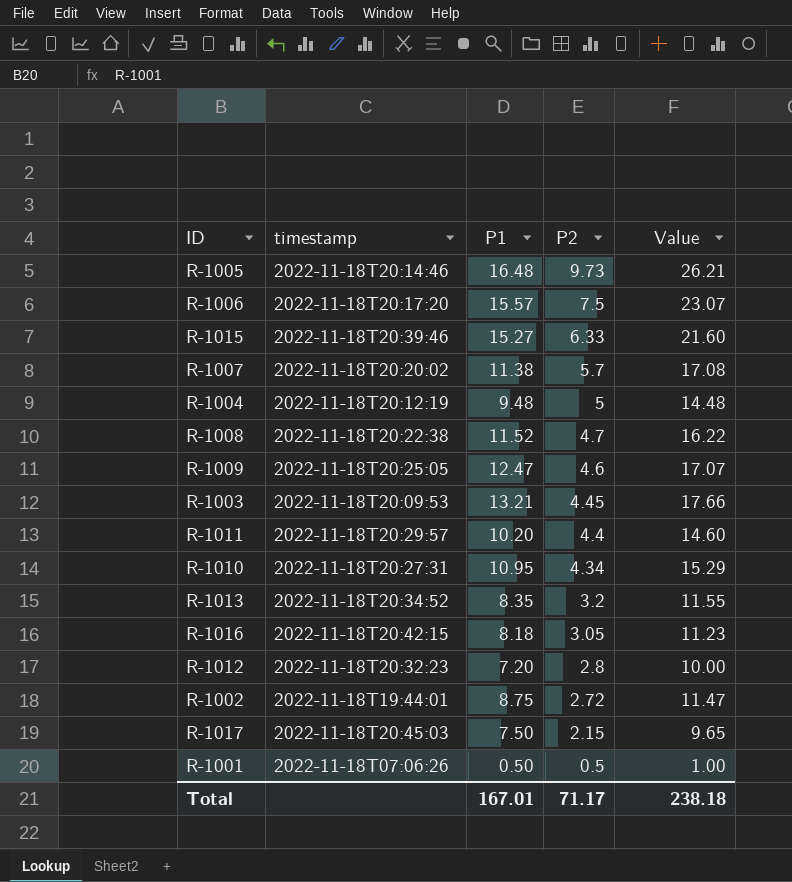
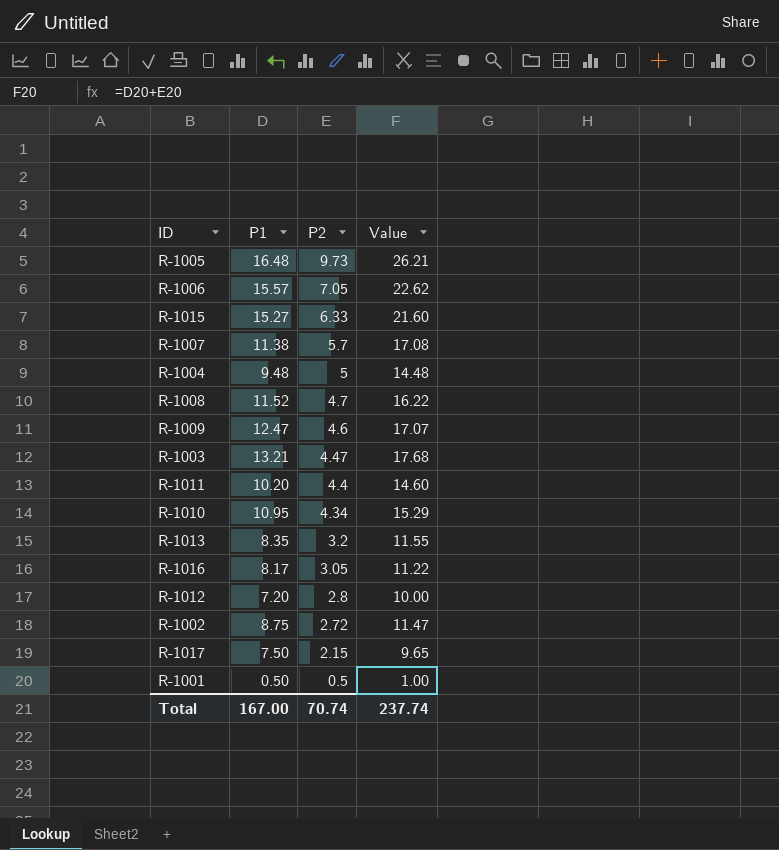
column timestamp | position: 2 -> none
R-1006 | P2: 7.5 -> 7.05
R-1006 | Value: 23.07 -> 22.62
R-1003 | P2: 4.45 -> 4.47
R-1003 | Value: 17.66 -> 17.68
R-1016 | P1: 8.18 -> 8.17
R-1016 | Value: 11.23 -> 11.22
Total | P1: 167.01 -> 167.00
Total | P2: 71.17 -> 70.74
Total | Value: 238.18 -> 237.74

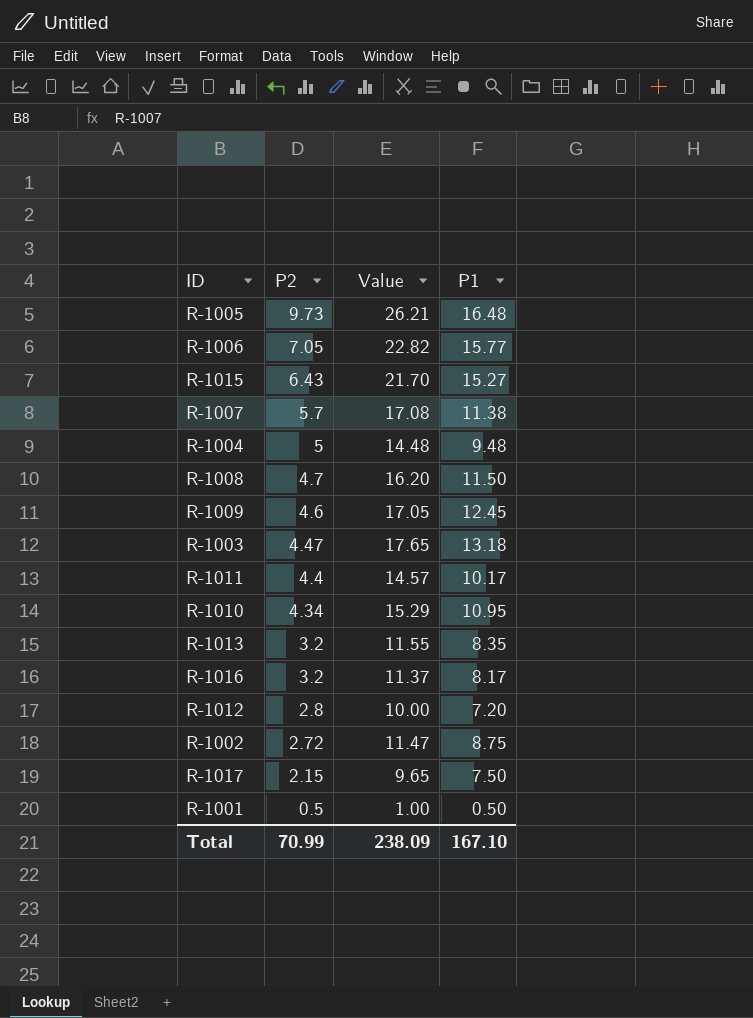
column P1 | position: 2 -> 4
R-1006 | Value: 22.62 -> 22.82
R-1006 | P1: 15.57 -> 15.77
R-1015 | P2: 6.33 -> 6.43
R-1015 | Value: 21.60 -> 21.70
R-1008 | Value: 16.22 -> 16.20
R-1008 | P1: 11.52 -> 11.50
R-1009 | Value: 17.07 -> 17.05
R-1009 | P1: 12.47 -> 12.45
R-1003 | Value: 17.68 -> 17.65
R-1003 | P1: 13.21 -> 13.18
R-1011 | Value: 14.60 -> 14.57
R-1011 | P1: 10.20 -> 10.17
R-1016 | P2: 3.05 -> 3.2
R-1016 | Value: 11.22 -> 11.37
Total | P2: 70.74 -> 70.99
Total | Value: 237.74 -> 238.09
Total | P1: 167.00 -> 167.10

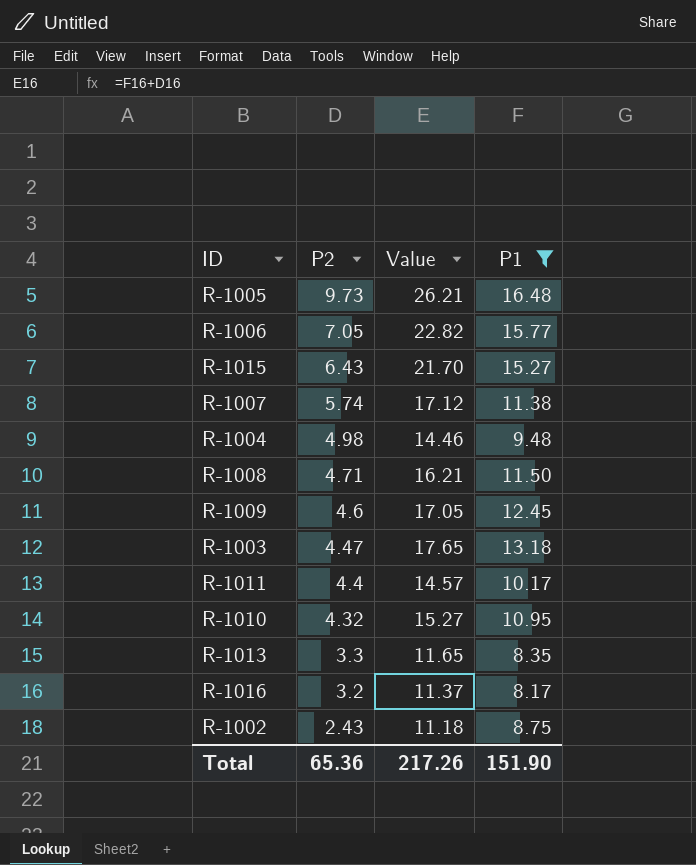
filter: none -> P1 >= 8.17
R-1007 | P2: 5.7 -> 5.74
R-1007 | Value: 17.08 -> 17.12
R-1004 | P2: 5 -> 4.98
R-1004 | Value: 14.48 -> 14.46
R-1008 | P2: 4.7 -> 4.71
R-1008 | Value: 16.20 -> 16.21
R-1010 | P2: 4.34 -> 4.32
R-1010 | Value: 15.29 -> 15.27
R-1013 | P2: 3.2 -> 3.3
R-1013 | Value: 11.55 -> 11.65
R-1002 | P2: 2.72 -> 2.43
R-1002 | Value: 11.47 -> 11.18
Total | P2: 70.99 -> 65.36
Total | Value: 238.09 -> 217.26
Total | P1: 167.10 -> 151.90

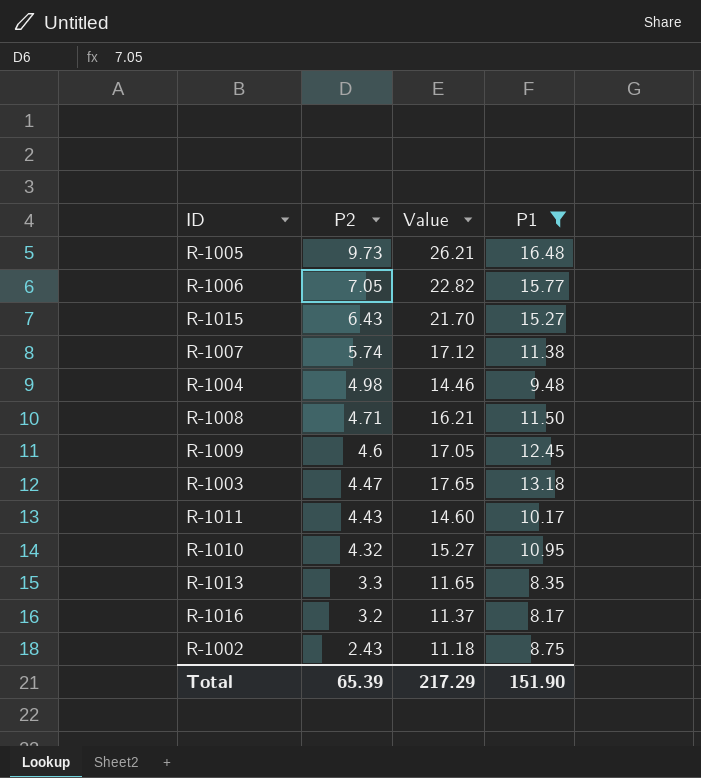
R-1011 | P2: 4.4 -> 4.43
R-1011 | Value: 14.57 -> 14.60
Total | P2: 65.36 -> 65.39
Total | Value: 217.26 -> 217.29

